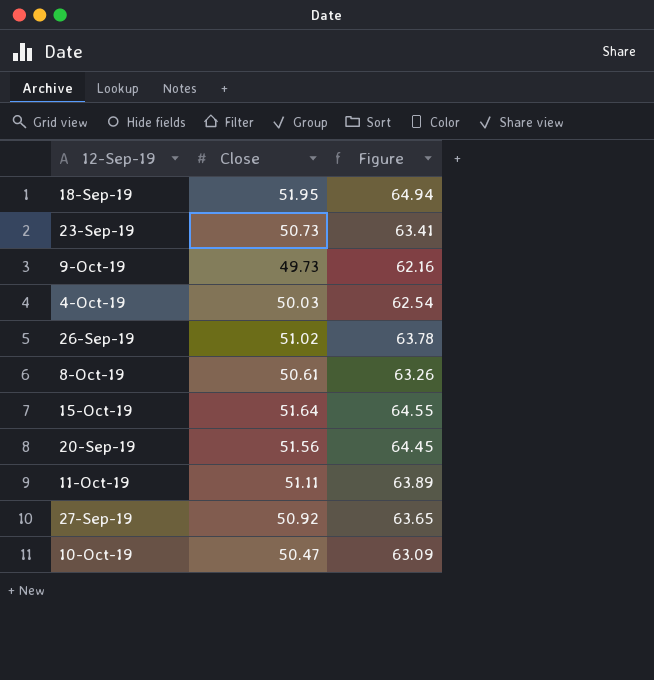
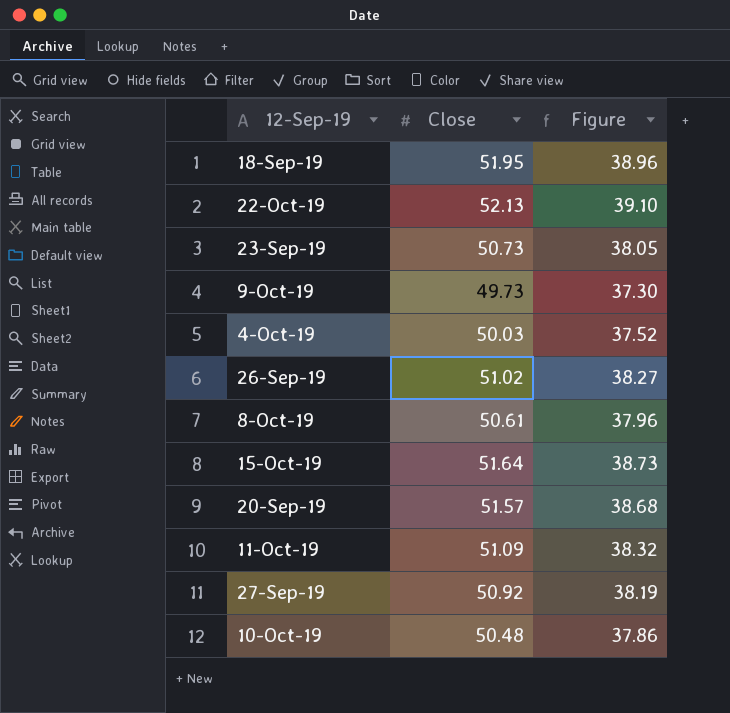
column Figure | formula: [Close] * 1.25 -> [Close] * 0.75
row 22-Oct-19: none -> 52.13 | 39.10
20-Sep-19 | Close: 51.56 -> 51.57
11-Oct-19 | Close: 51.11 -> 51.09
10-Oct-19 | Close: 50.47 -> 50.48

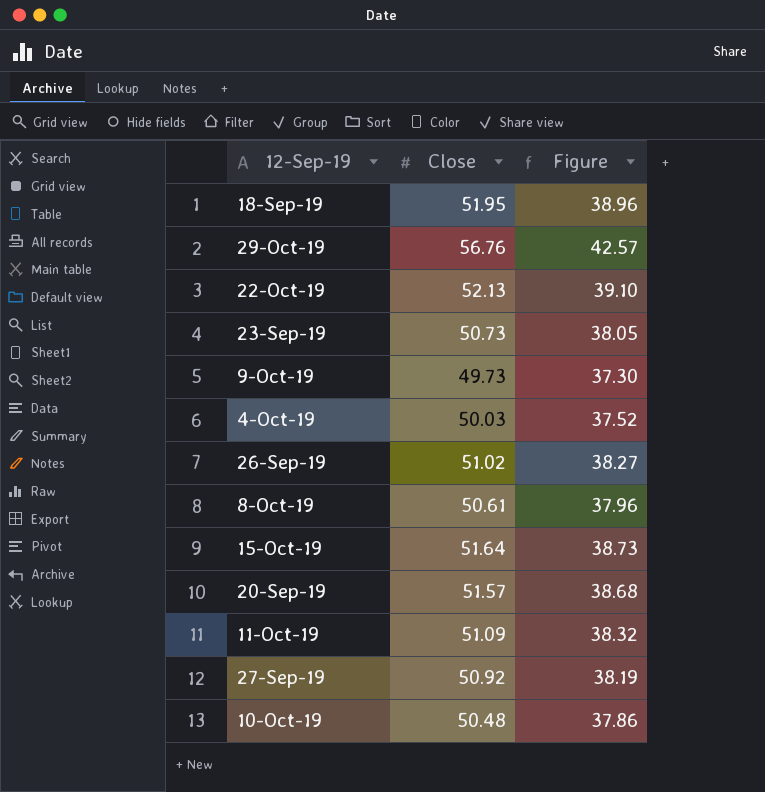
row 29-Oct-19: none -> 56.76 | 42.57

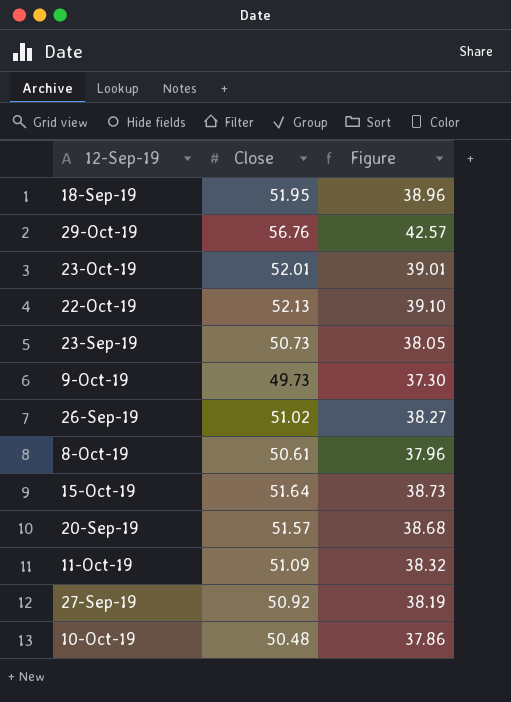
row 4-Oct-19: 50.03 | 37.52 -> none
row 23-Oct-19: none -> 52.01 | 39.01

